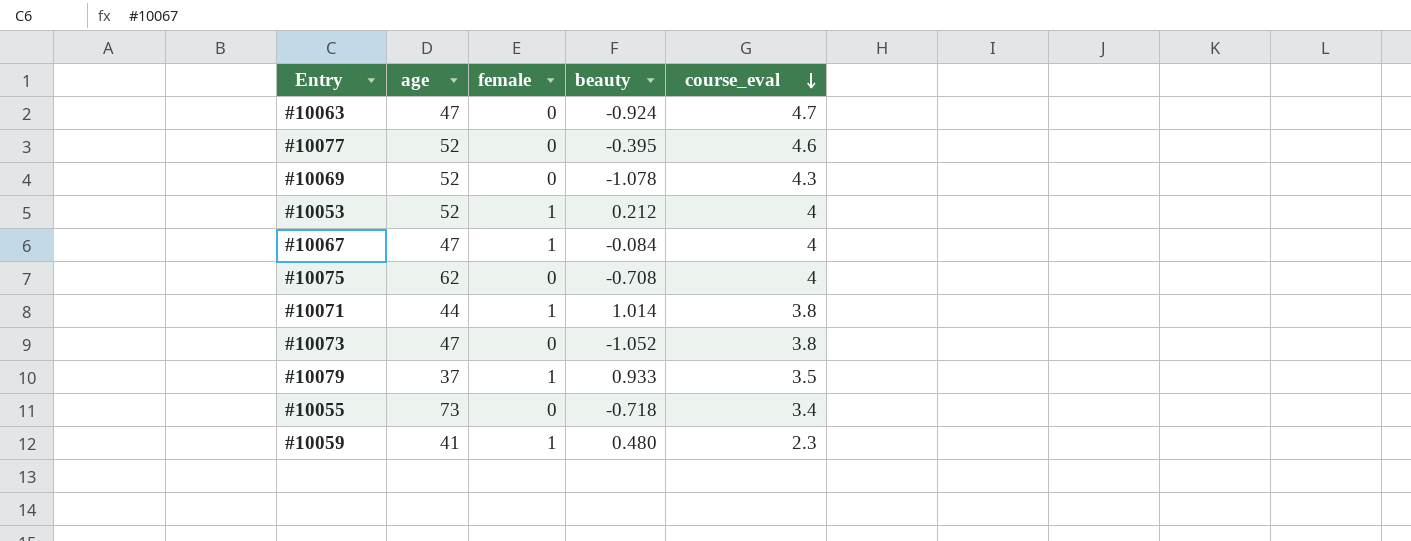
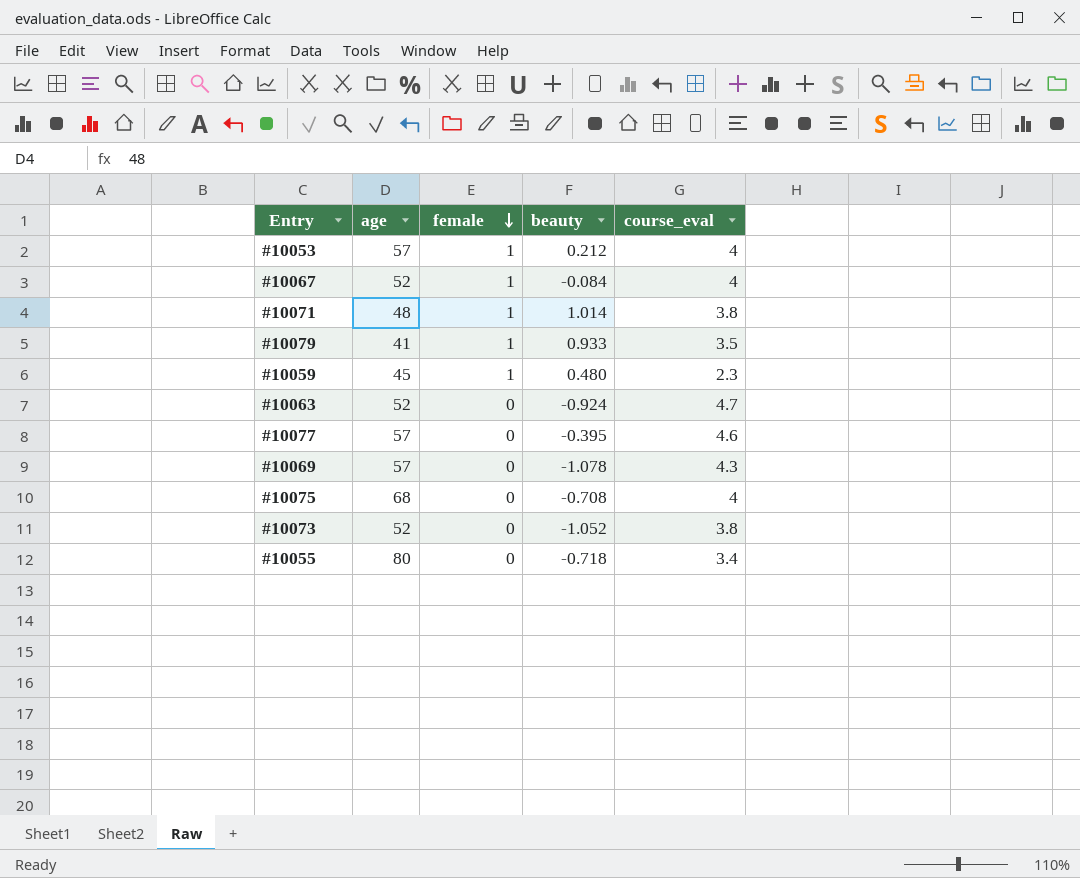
row order: course_eval descending -> female descending
#10053 | age: 52 -> 57
#10067 | age: 47 -> 52
#10071 | age: 44 -> 48
#10079 | age: 37 -> 41
#10059 | age: 41 -> 45
#10063 | age: 47 -> 52
#10077 | age: 52 -> 57
#10069 | age: 52 -> 57
#10075 | age: 62 -> 68
#10073 | age: 47 -> 52
#10055 | age: 73 -> 80

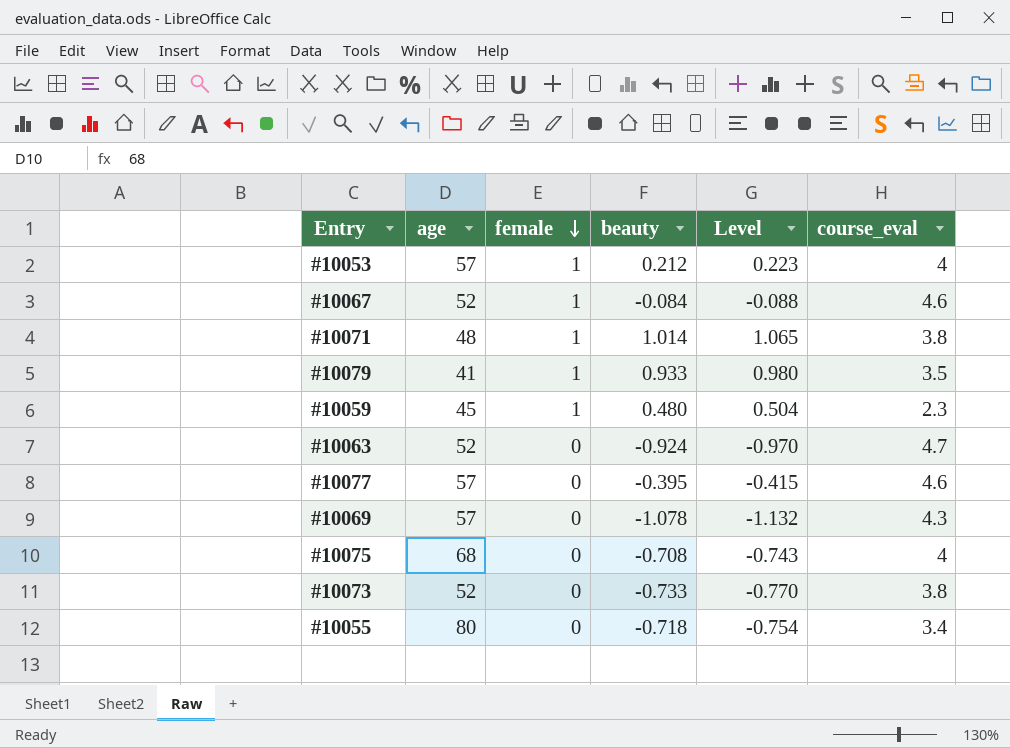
column Level | formula: none -> [beauty] * 1.05
#10067 | course_eval: 4 -> 4.6
#10073 | beauty: -1.052 -> -0.733

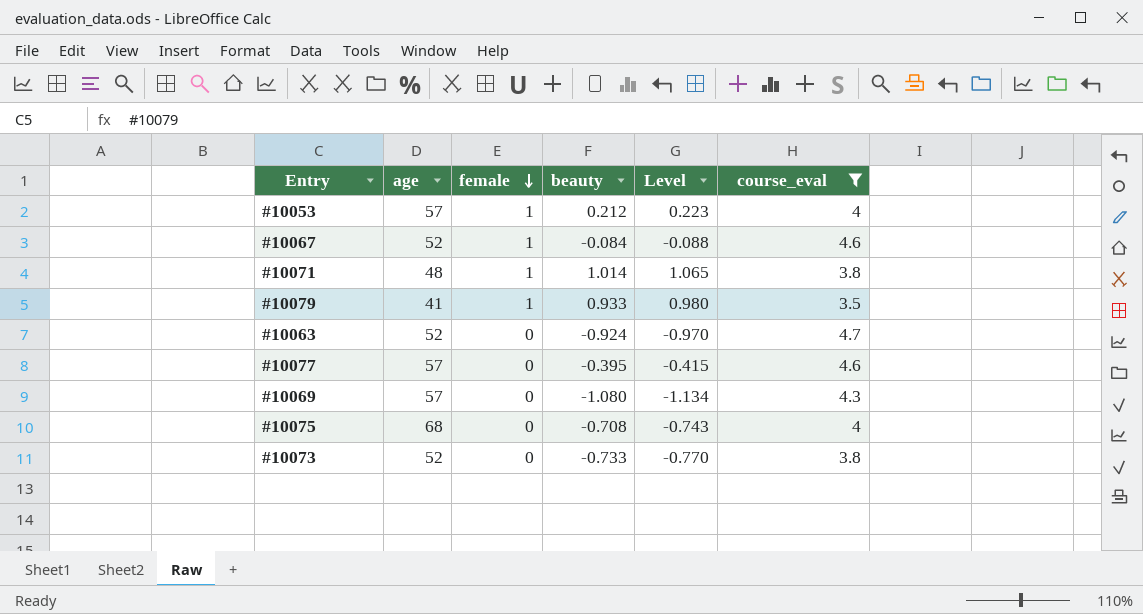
filter: none -> course_eval >= 3.5
#10069 | beauty: -1.078 -> -1.080
#10069 | Level: -1.132 -> -1.134

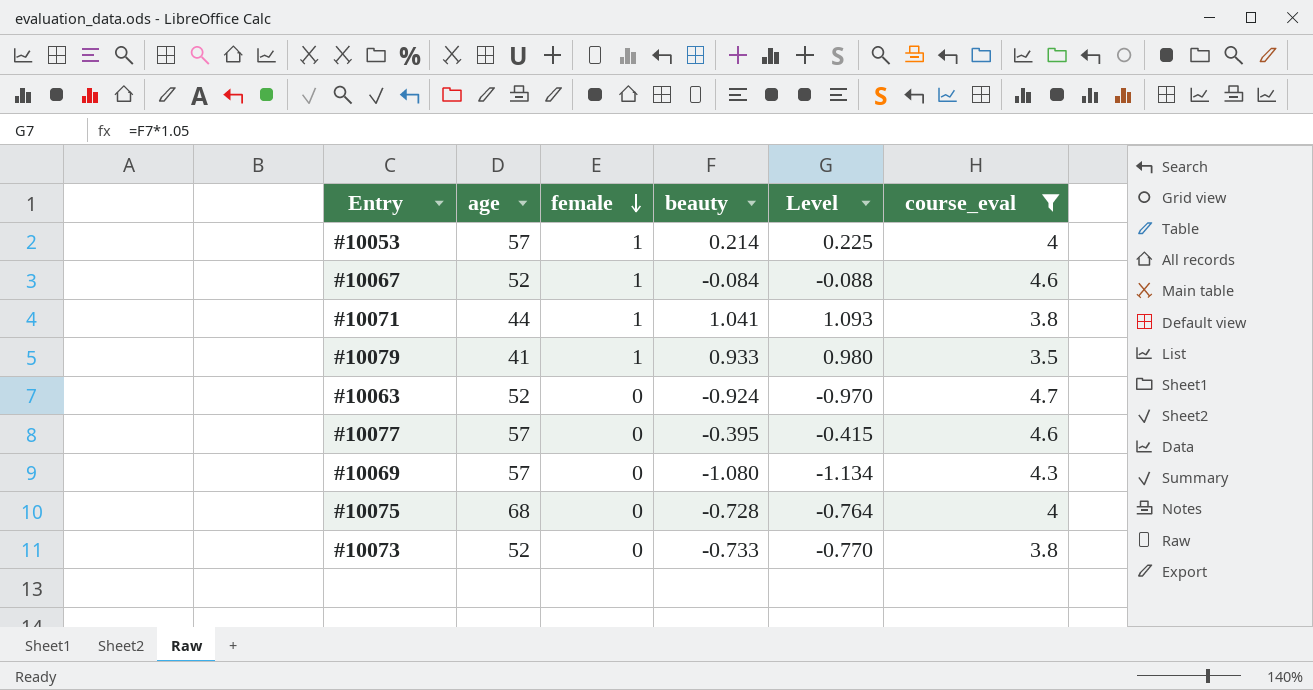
#10053 | beauty: 0.212 -> 0.214
#10053 | Level: 0.223 -> 0.225
#10071 | age: 48 -> 44
#10071 | beauty: 1.014 -> 1.041
#10071 | Level: 1.065 -> 1.093
#10075 | beauty: -0.708 -> -0.728
#10075 | Level: -0.743 -> -0.764

